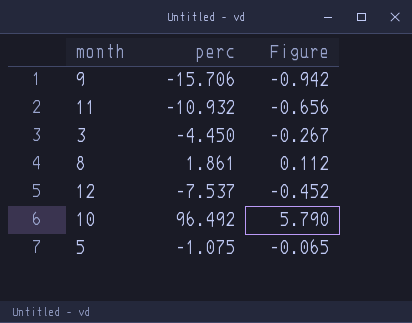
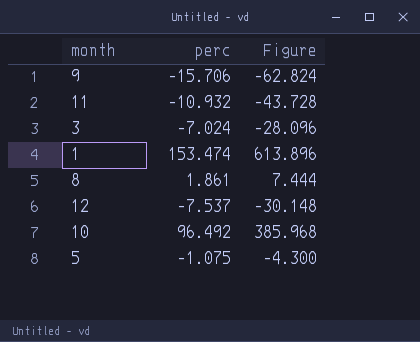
column Figure | formula: [perc] * 0.06 -> [perc] * 4
3 | perc: -4.450 -> -7.024
row 1: none -> 153.474 | 613.896

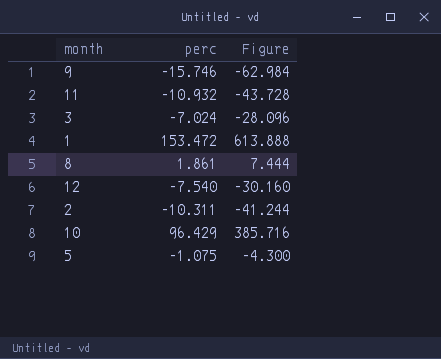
9 | perc: -15.706 -> -15.746
9 | Figure: -62.824 -> -62.984
1 | perc: 153.474 -> 153.472
1 | Figure: 613.896 -> 613.888
12 | perc: -7.537 -> -7.540
12 | Figure: -30.148 -> -30.160
row 2: none -> -10.311 | -41.244
10 | perc: 96.492 -> 96.429
10 | Figure: 385.968 -> 385.716

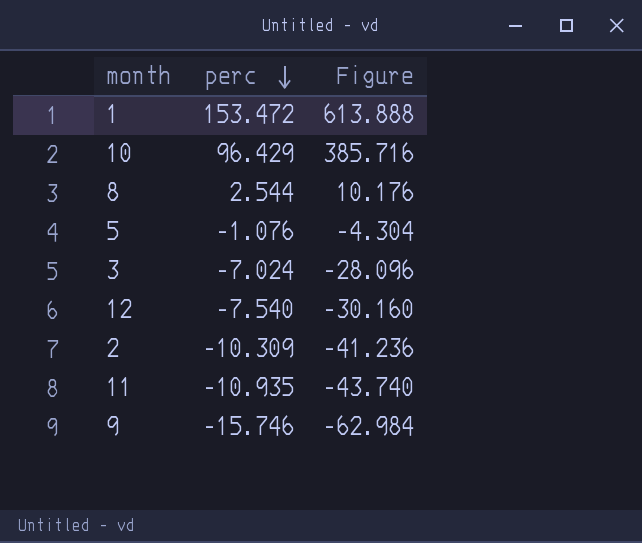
row order: none -> perc descending
8 | perc: 1.861 -> 2.544
8 | Figure: 7.444 -> 10.176
5 | perc: -1.075 -> -1.076
5 | Figure: -4.300 -> -4.304
2 | perc: -10.311 -> -10.309
2 | Figure: -41.244 -> -41.236
11 | perc: -10.932 -> -10.935
11 | Figure: -43.728 -> -43.740

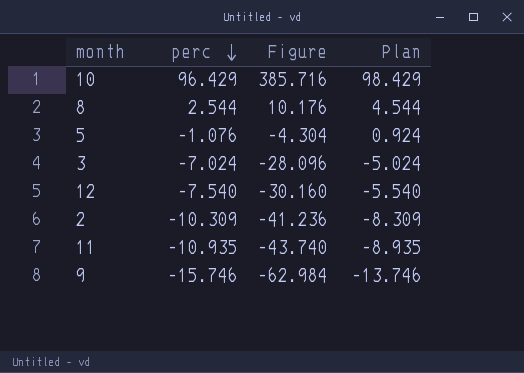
column Plan | formula: none -> [perc] + 2
row 1: 153.472 | 613.888 -> none

